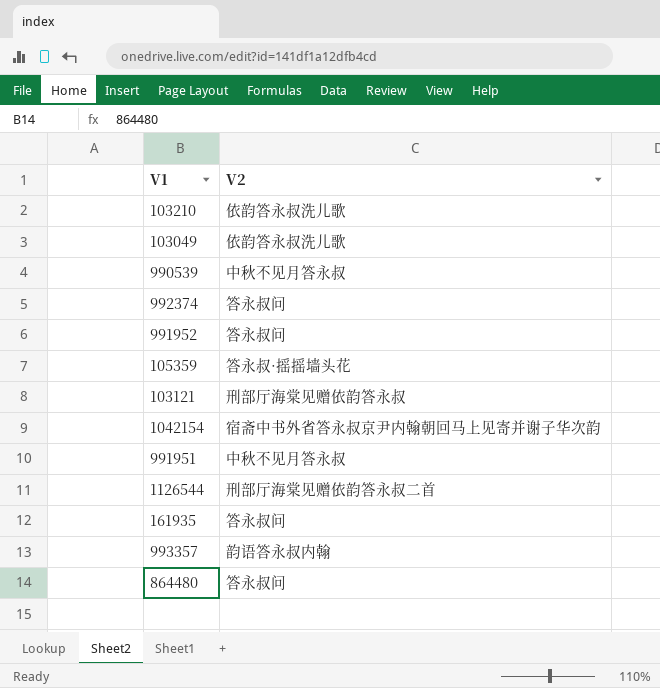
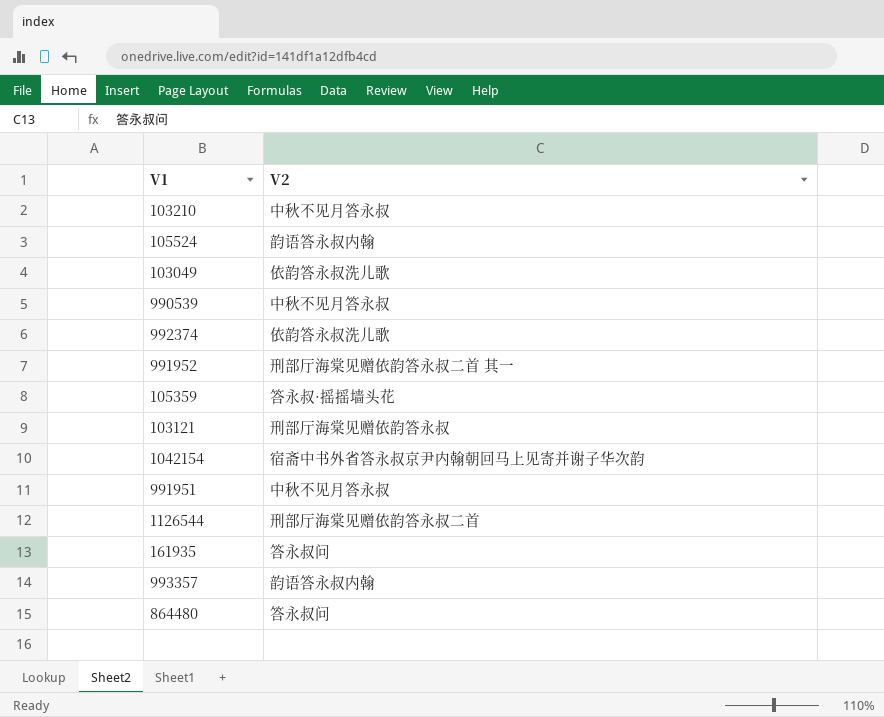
103210 | V2: 依韵答永叔洗儿歌 -> 中秋不见月答永叔
row 105524: none -> 韵语答永叔内翰
992374 | V2: 答永叔问 -> 依韵答永叔洗儿歌
991952 | V2: 答永叔问 -> 刑部厅海棠见赠依韵答永叔二首 其一

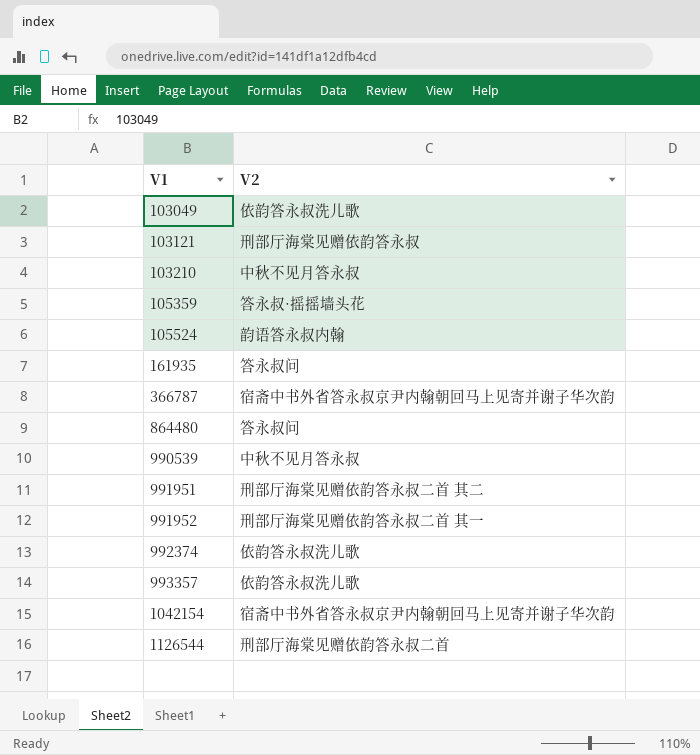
row order: none -> V1 ascending
row 366787: none -> 宿斋中书外省答永叔京尹内翰朝回马上见寄并谢子华次韵
991951 | V2: 中秋不见月答永叔 -> 刑部厅海棠见赠依韵答永叔二首 其二
993357 | V2: 韵语答永叔内翰 -> 依韵答永叔洗儿歌

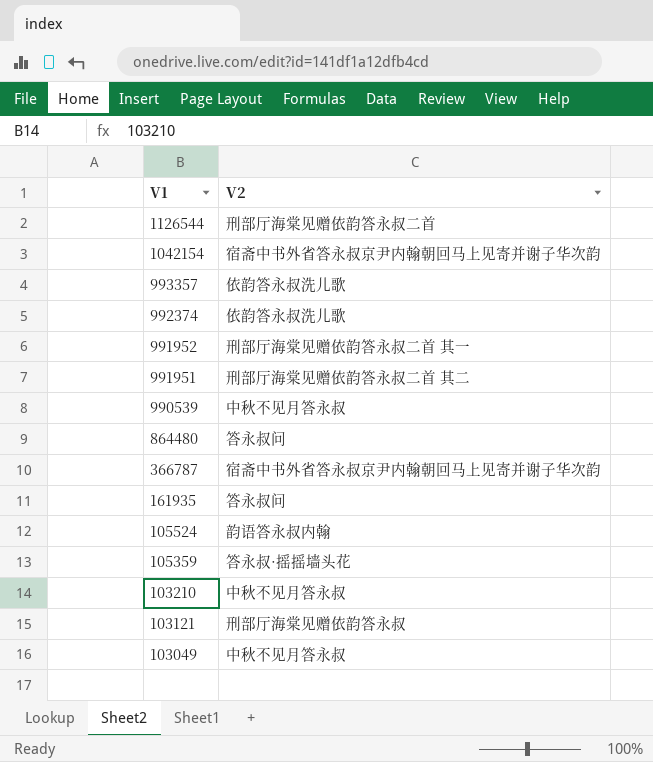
row order: V1 ascending -> V1 descending
103049 | V2: 依韵答永叔洗儿歌 -> 中秋不见月答永叔

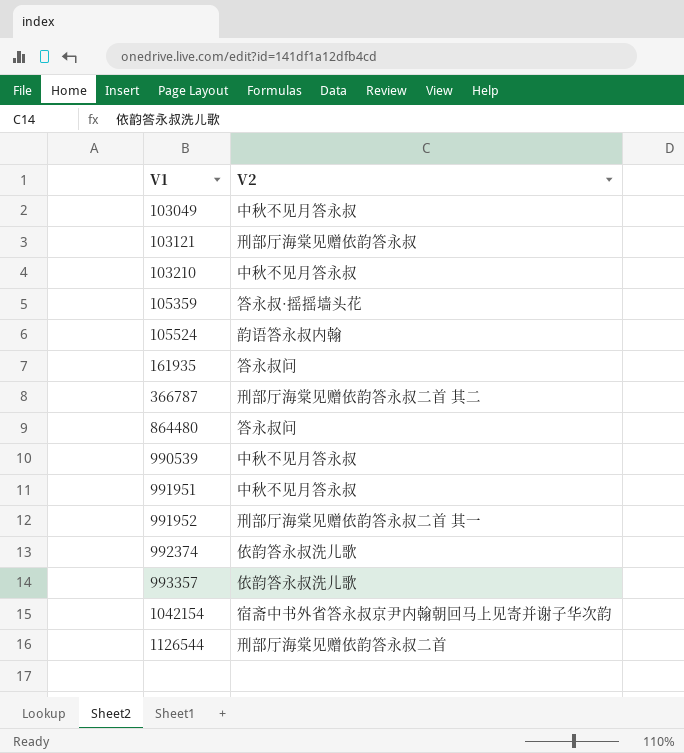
row order: V1 descending -> V1 ascending
366787 | V2: 宿斋中书外省答永叔京尹内翰朝回马上见寄并谢子华次韵 -> 刑部厅海棠见赠依韵答永叔二首 其二
991951 | V2: 刑部厅海棠见赠依韵答永叔二首 其二 -> 中秋不见月答永叔

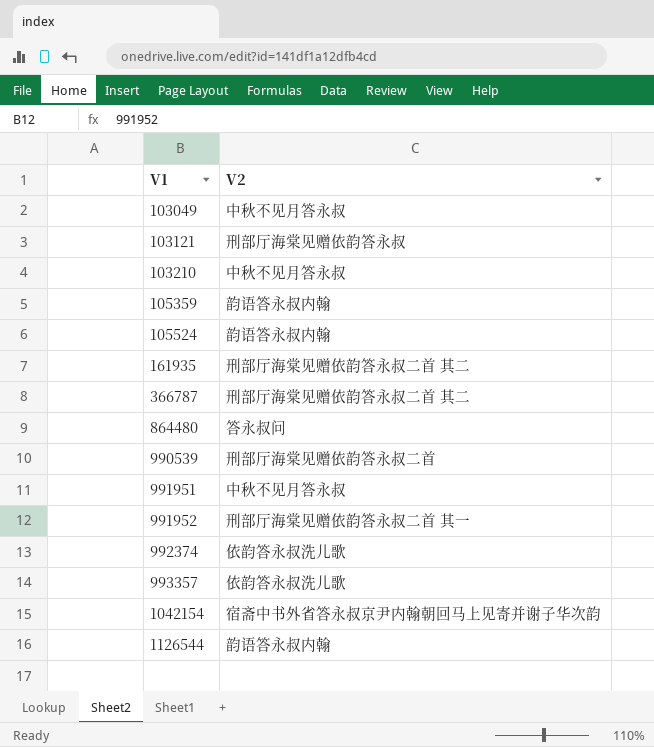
105359 | V2: 答永叔·摇摇墙头花 -> 韵语答永叔内翰
161935 | V2: 答永叔问 -> 刑部厅海棠见赠依韵答永叔二首 其二
990539 | V2: 中秋不见月答永叔 -> 刑部厅海棠见赠依韵答永叔二首
1126544 | V2: 刑部厅海棠见赠依韵答永叔二首 -> 韵语答永叔内翰

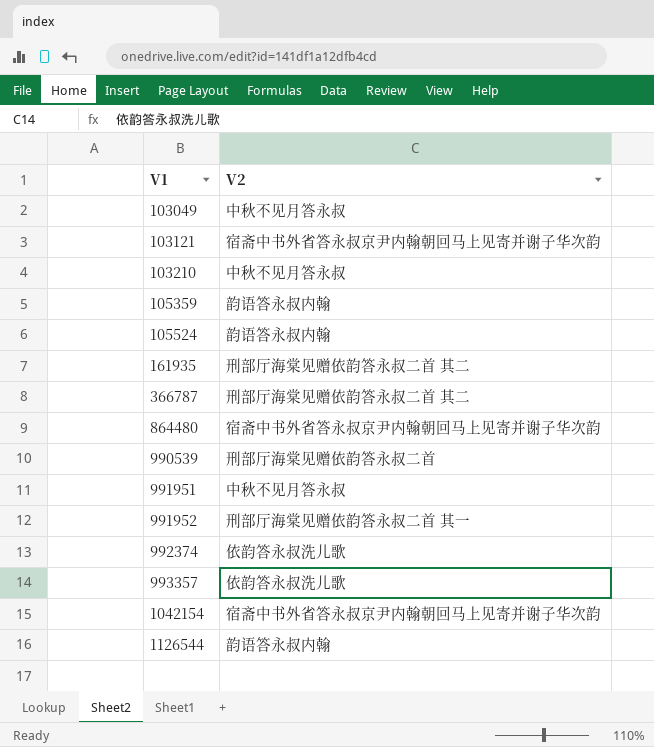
103121 | V2: 刑部厅海棠见赠依韵答永叔 -> 宿斋中书外省答永叔京尹内翰朝回马上见寄并谢子华次韵
864480 | V2: 答永叔问 -> 宿斋中书外省答永叔京尹内翰朝回马上见寄并谢子华次韵

